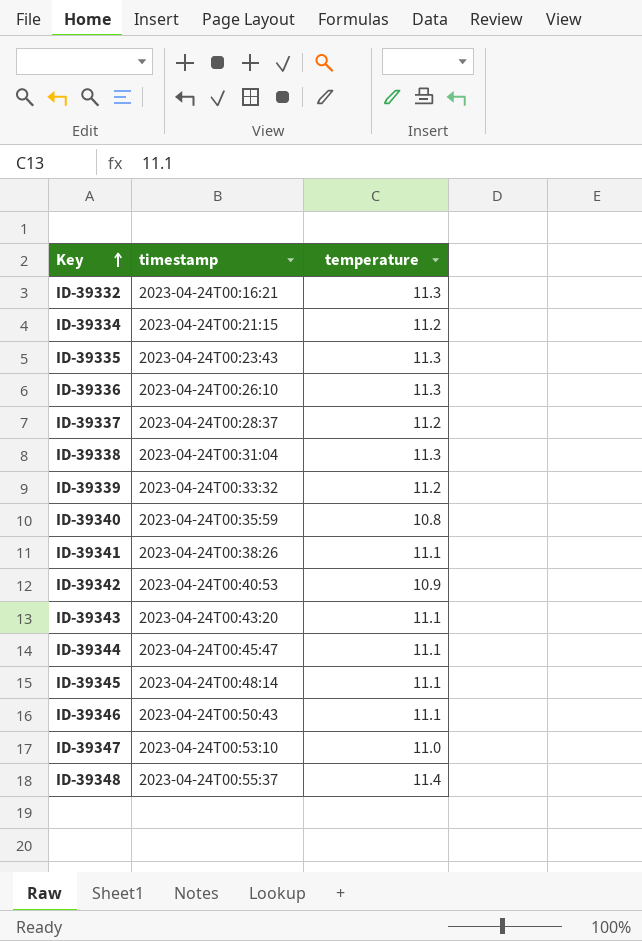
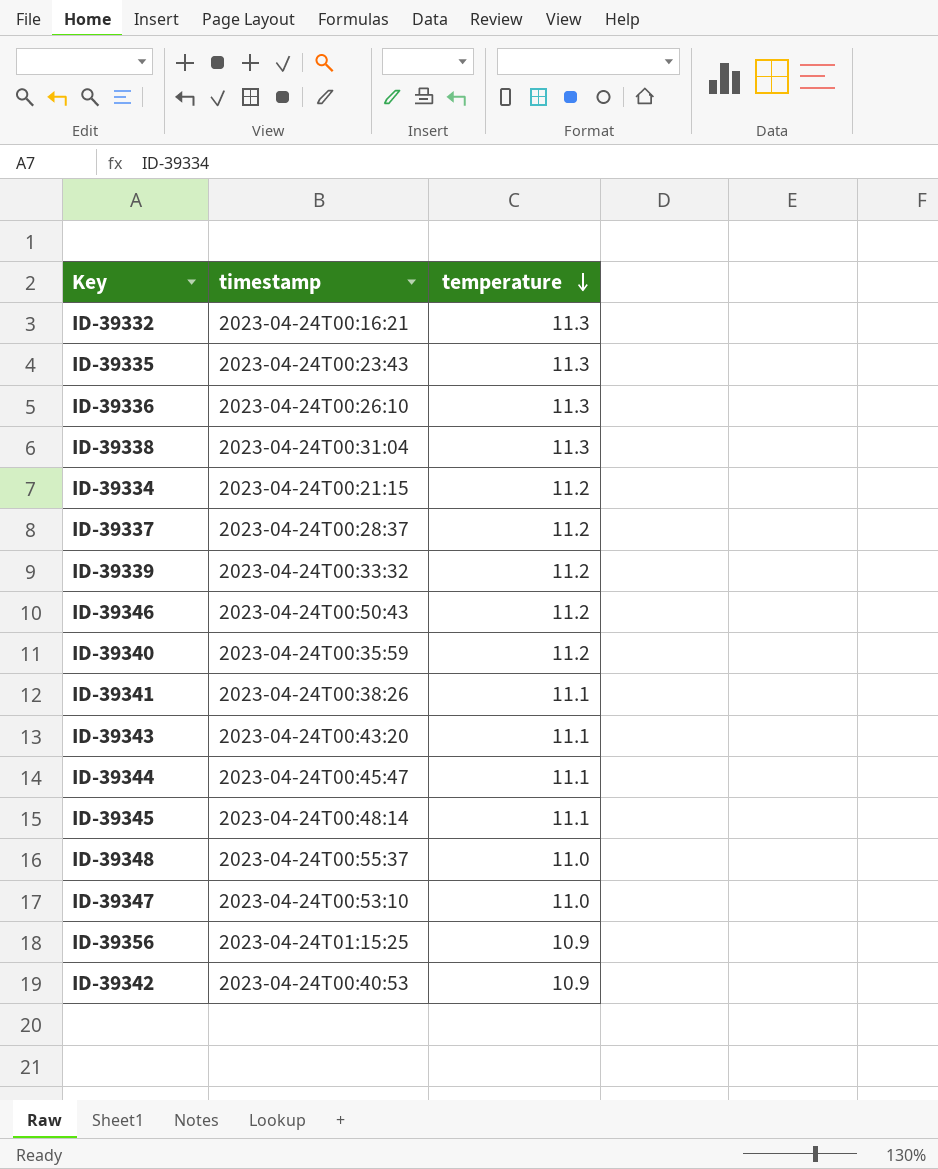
row order: Key ascending -> temperature descending
ID-39346 | temperature: 11.1 -> 11.2
ID-39340 | temperature: 10.8 -> 11.2
ID-39348 | temperature: 11.4 -> 11.0
row ID-39356: none -> 2023-04-24T01:15:25 | 10.9

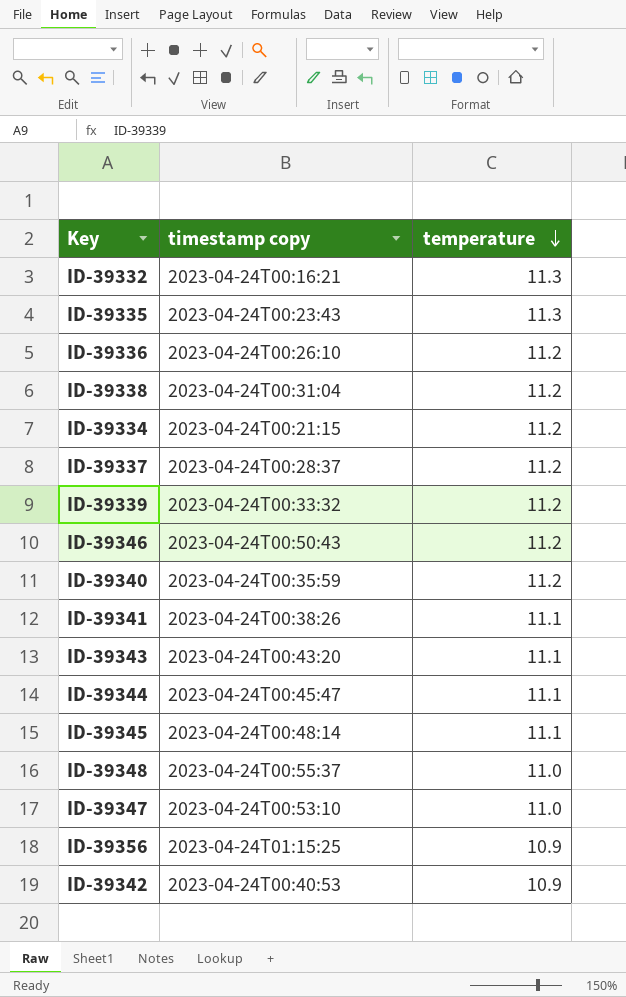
column name: timestamp -> timestamp copy
ID-39336 | temperature: 11.3 -> 11.2
ID-39338 | temperature: 11.3 -> 11.2

